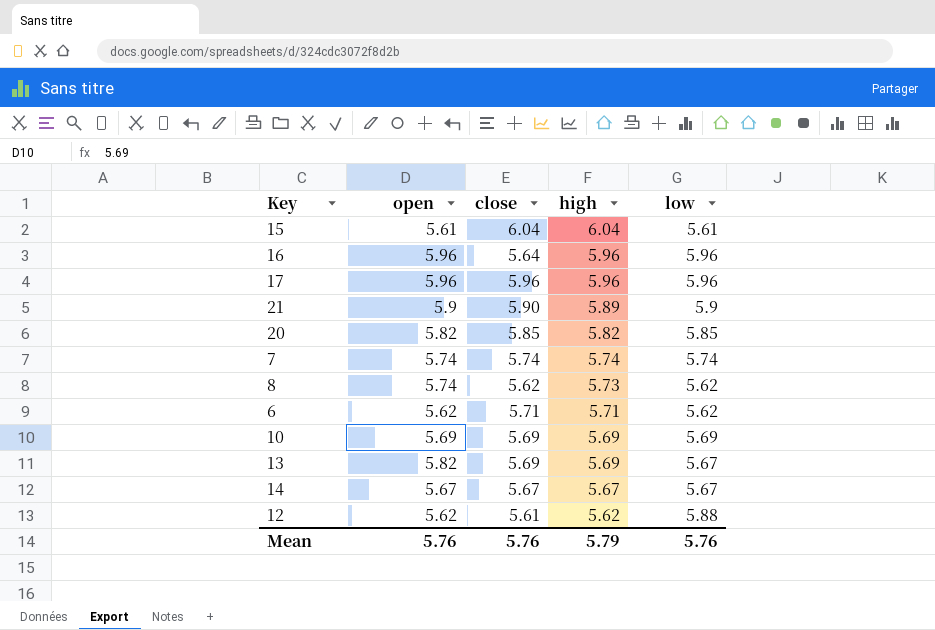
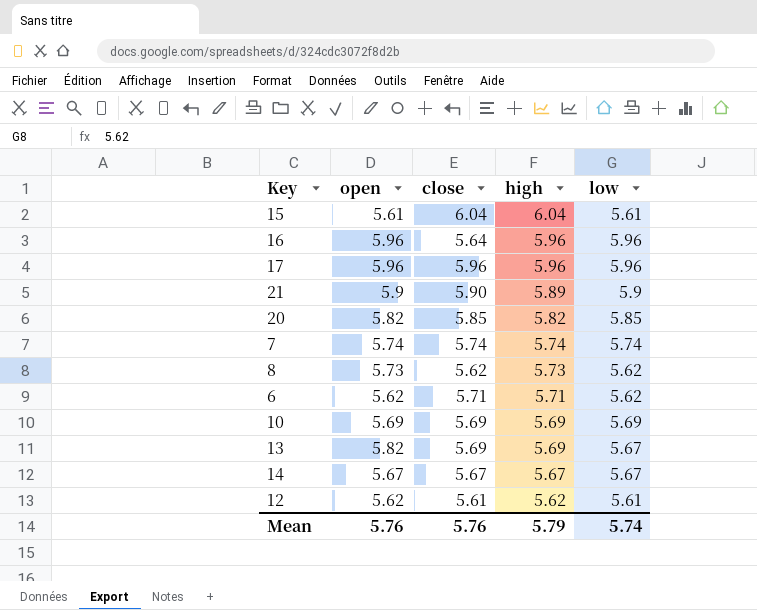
8 | open: 5.74 -> 5.73
12 | low: 5.88 -> 5.61
Mean | low: 5.76 -> 5.74

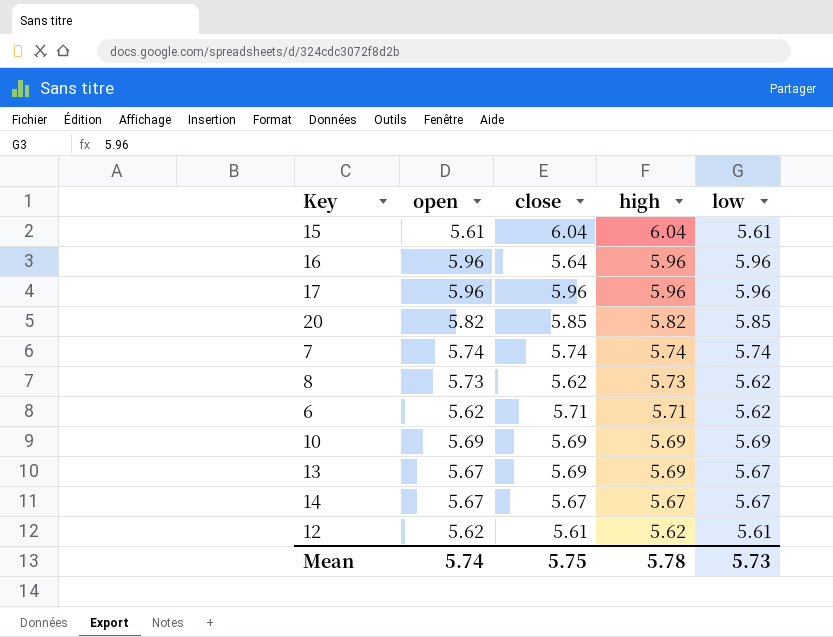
row 21: 5.9 | 5.90 | 5.89 | 5.9 -> none
13 | open: 5.82 -> 5.67
Mean | open: 5.76 -> 5.74
Mean | close: 5.76 -> 5.75
Mean | high: 5.79 -> 5.78
Mean | low: 5.74 -> 5.73

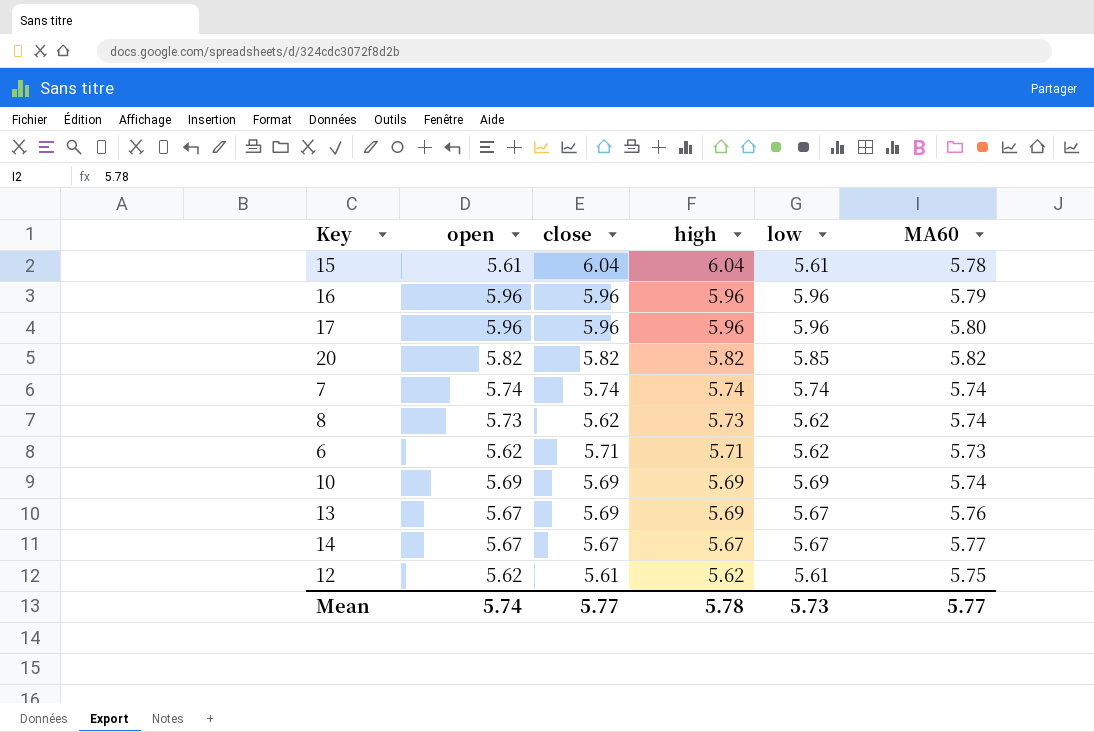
column MA60 | position: none -> 6
16 | close: 5.64 -> 5.96
20 | close: 5.85 -> 5.82
Mean | close: 5.75 -> 5.77

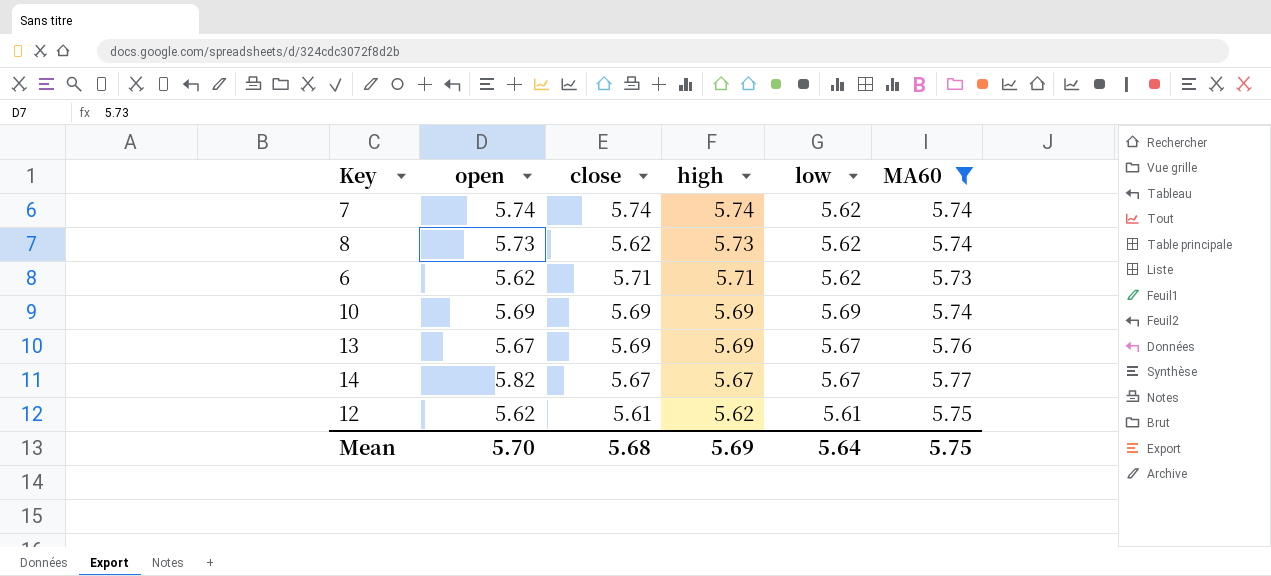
filter: none -> MA60 <= 5.77
7 | low: 5.74 -> 5.62
14 | open: 5.67 -> 5.82
Mean | open: 5.74 -> 5.70
Mean | close: 5.77 -> 5.68
Mean | high: 5.78 -> 5.69
Mean | low: 5.73 -> 5.64
Mean | MA60: 5.77 -> 5.75

